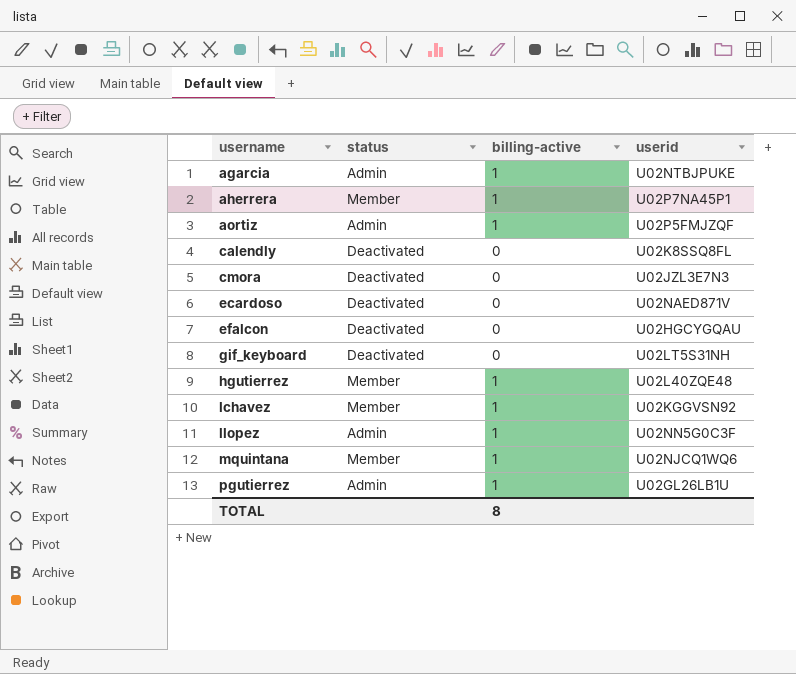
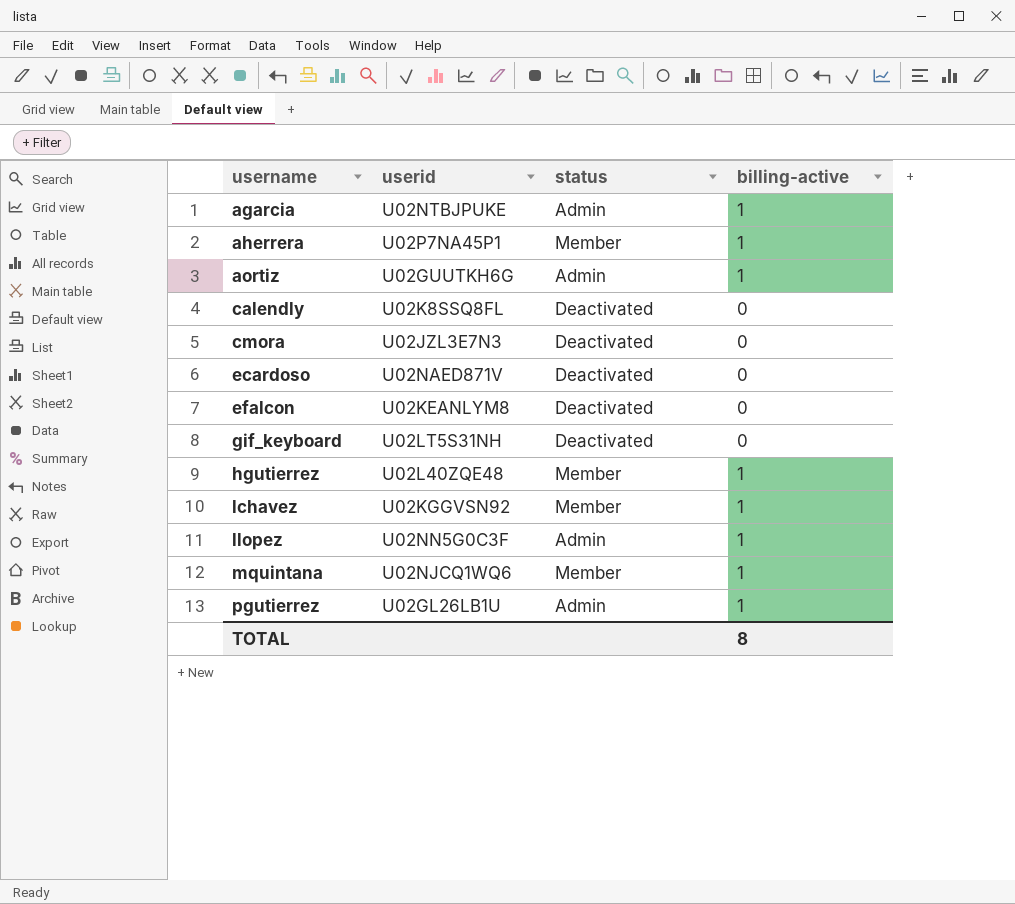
column userid | position: 4 -> 2
aortiz | userid: U02P5FMJZQF -> U02GUUTKH6G
efalcon | userid: U02HGCYGQAU -> U02KEANLYM8

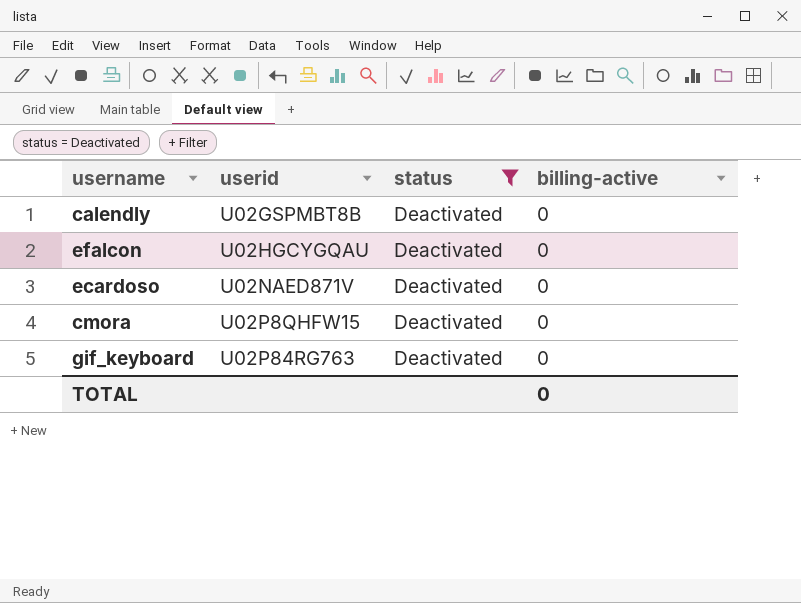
filter: none -> status = Deactivated
row order: username ascending -> userid ascending
calendly | userid: U02K8SSQ8FL -> U02GSPMBT8B
efalcon | userid: U02KEANLYM8 -> U02HGCYGQAU
cmora | userid: U02JZL3E7N3 -> U02P8QHFW15
gif_keyboard | userid: U02LT5S31NH -> U02P84RG763
TOTAL | billing-active: 8 -> 0

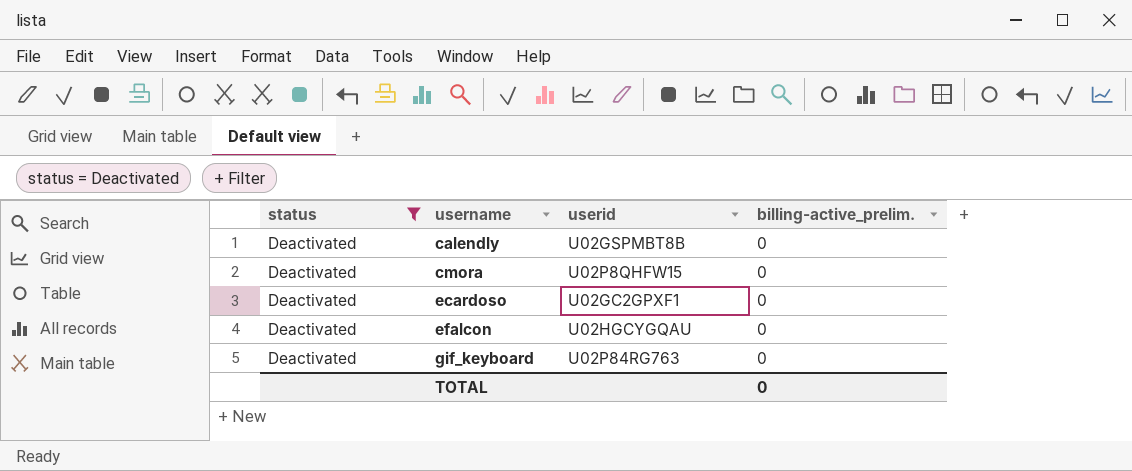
row order: userid ascending -> username ascending
column status | position: 3 -> 1
column name: billing-active -> billing-active_prelim.
ecardoso | userid: U02NAED871V -> U02GC2GPXF1

